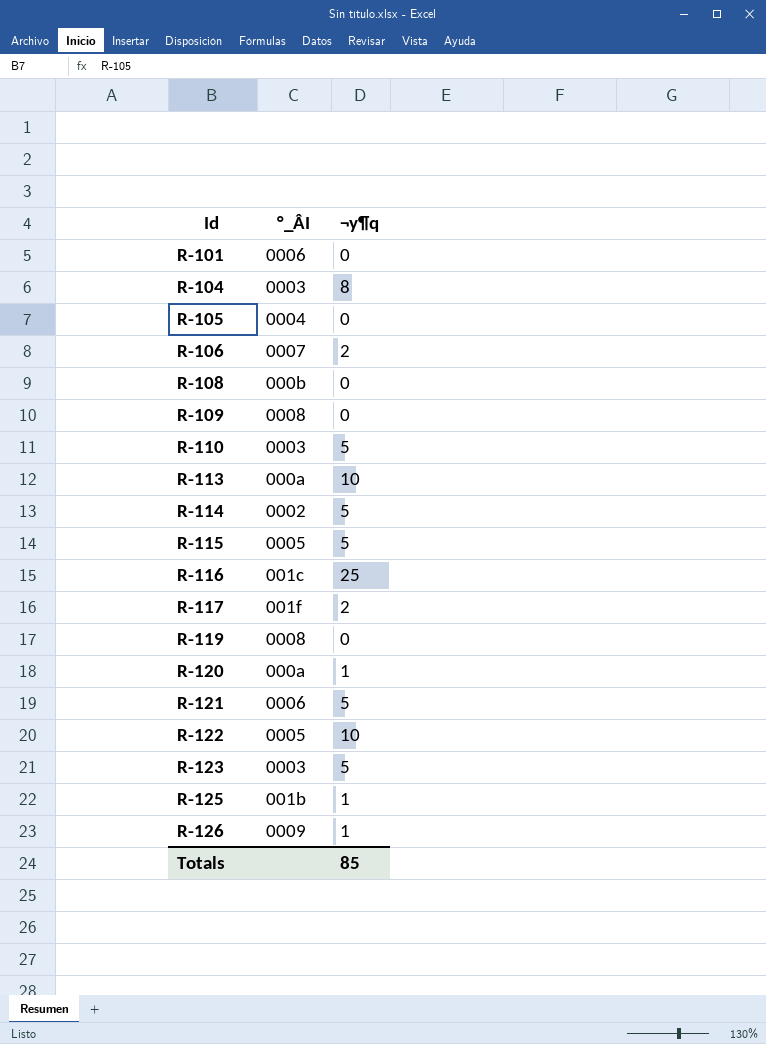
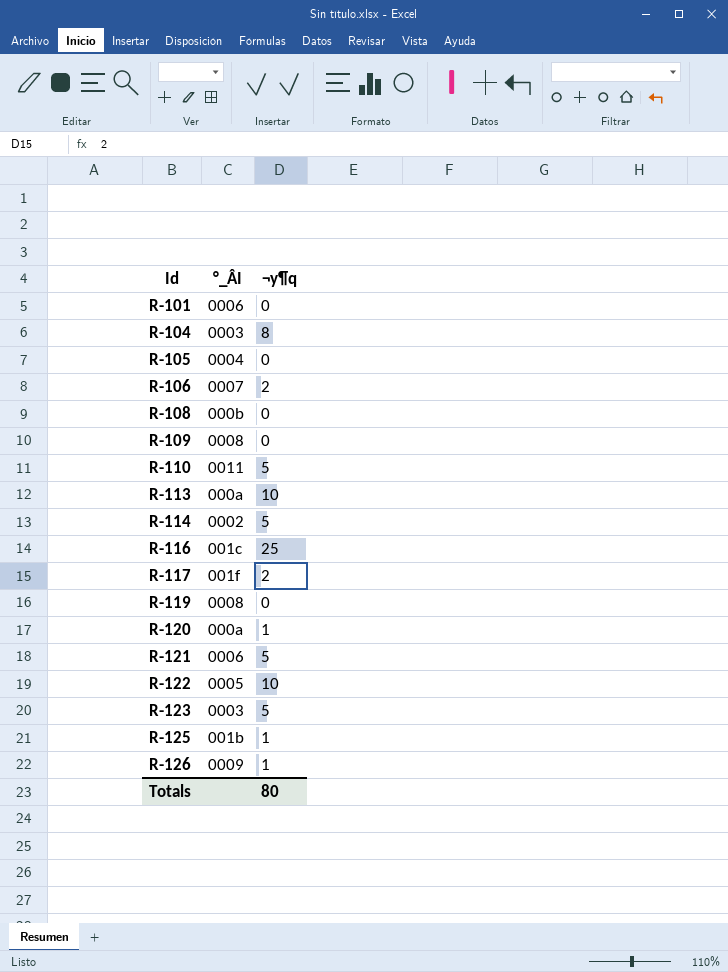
row R-115: 0005 | 5 -> none
R-110 | °_ÂI: 0003 -> 0011
Totals | ¬y¶q: 85 -> 80

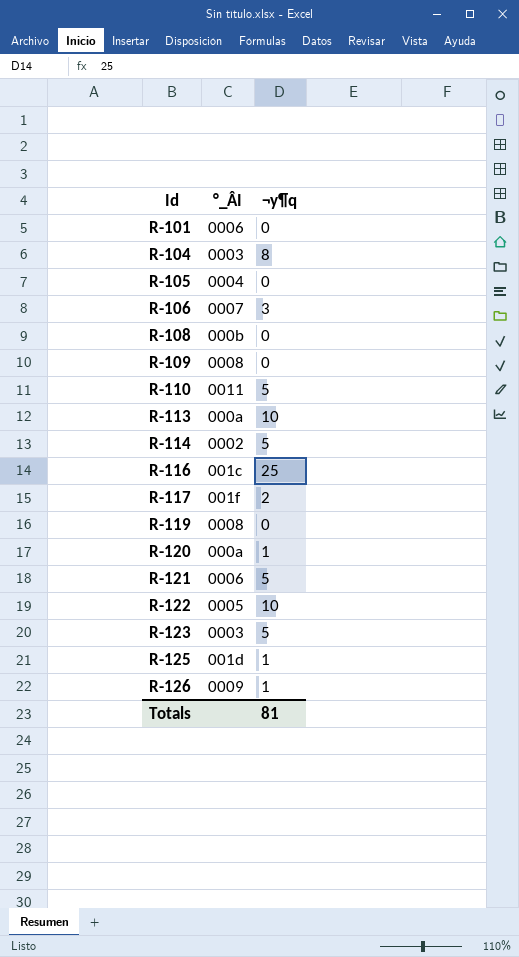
R-106 | ¬y¶q: 2 -> 3
R-125 | °_ÂI: 001b -> 001d
Totals | ¬y¶q: 80 -> 81

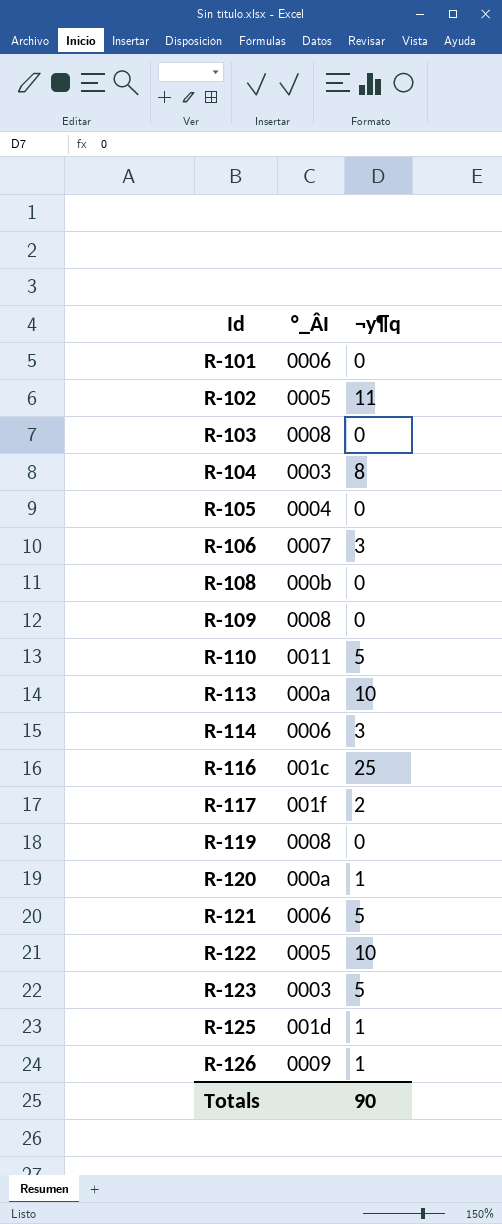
row R-102: none -> 0005 | 11
row R-103: none -> 0008 | 0
R-114 | °_ÂI: 0002 -> 0006
R-114 | ¬y¶q: 5 -> 3
Totals | ¬y¶q: 81 -> 90

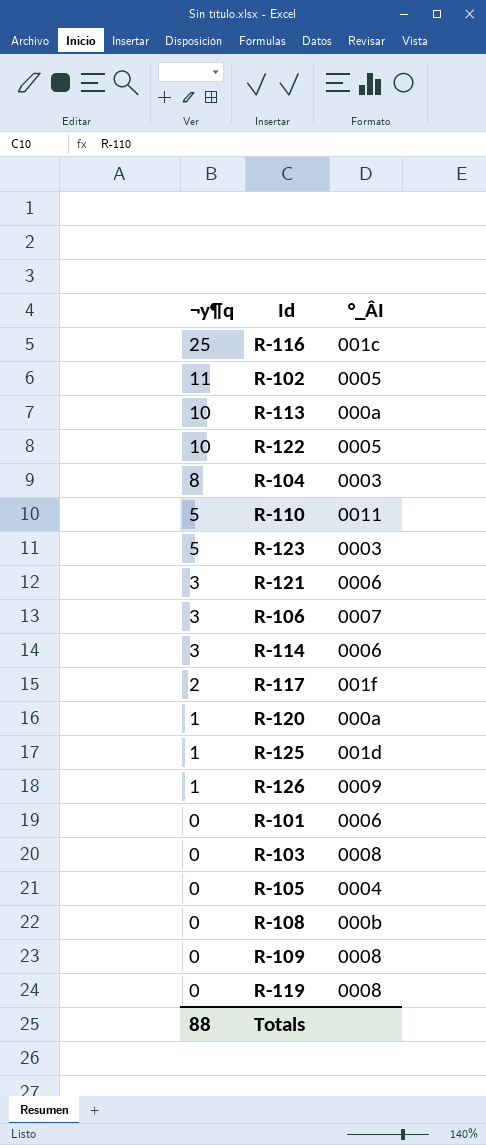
row order: Id ascending -> ¬y¶q descending
column ¬y¶q | position: 3 -> 1
R-121 | ¬y¶q: 5 -> 3
Totals | ¬y¶q: 90 -> 88

